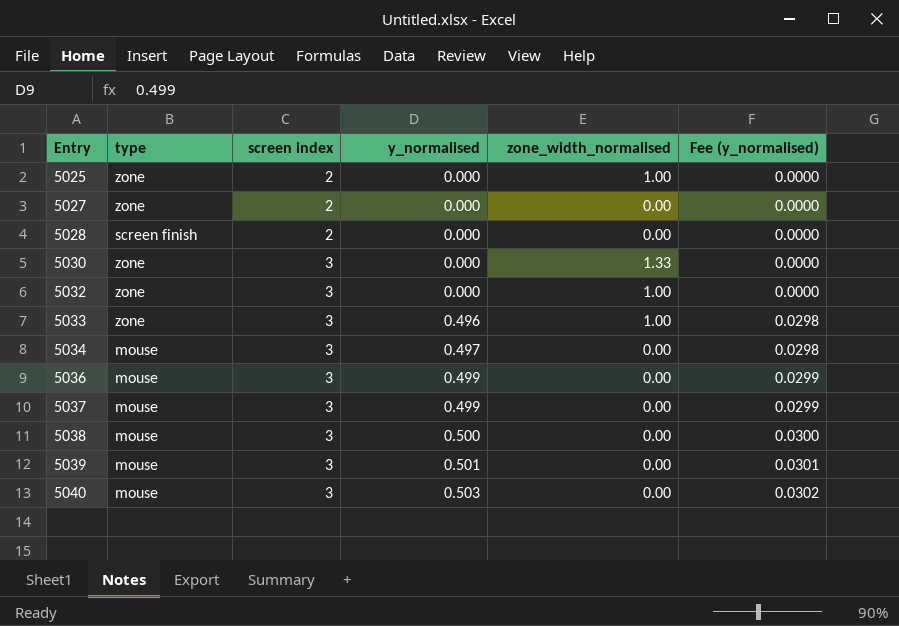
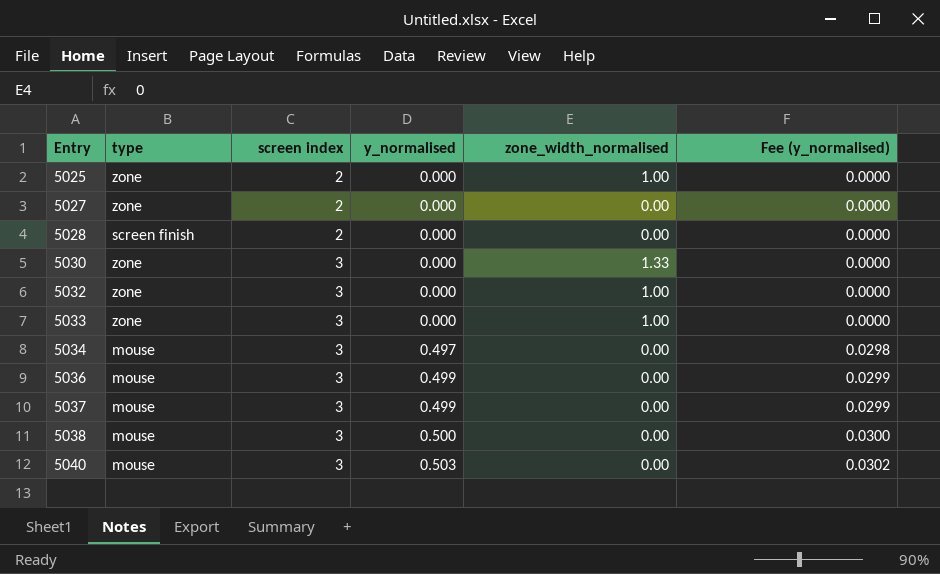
row 5039: mouse | 3 | 0.501 | 0.00 | 0.0301 -> none
5033 | y_normalised: 0.496 -> 0.000
5033 | Fee (y_normalised): 0.0298 -> 0.0000

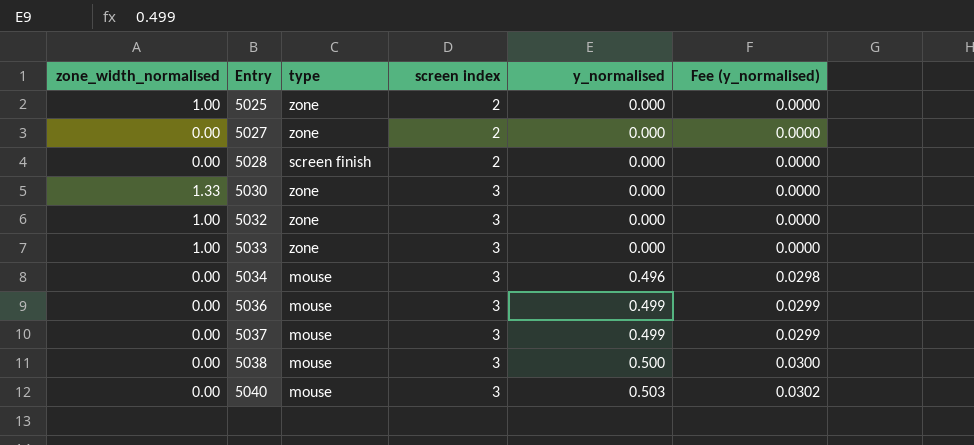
column zone_width_normalised | position: 5 -> 1
5034 | y_normalised: 0.497 -> 0.496

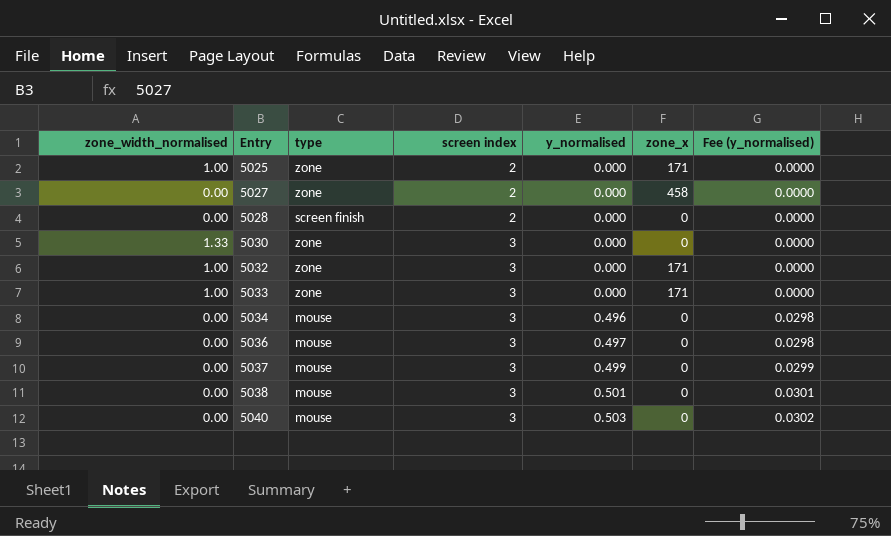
column zone_x | position: none -> 6
5036 | y_normalised: 0.499 -> 0.497
5036 | Fee (y_normalised): 0.0299 -> 0.0298
5038 | y_normalised: 0.500 -> 0.501
5038 | Fee (y_normalised): 0.0300 -> 0.0301

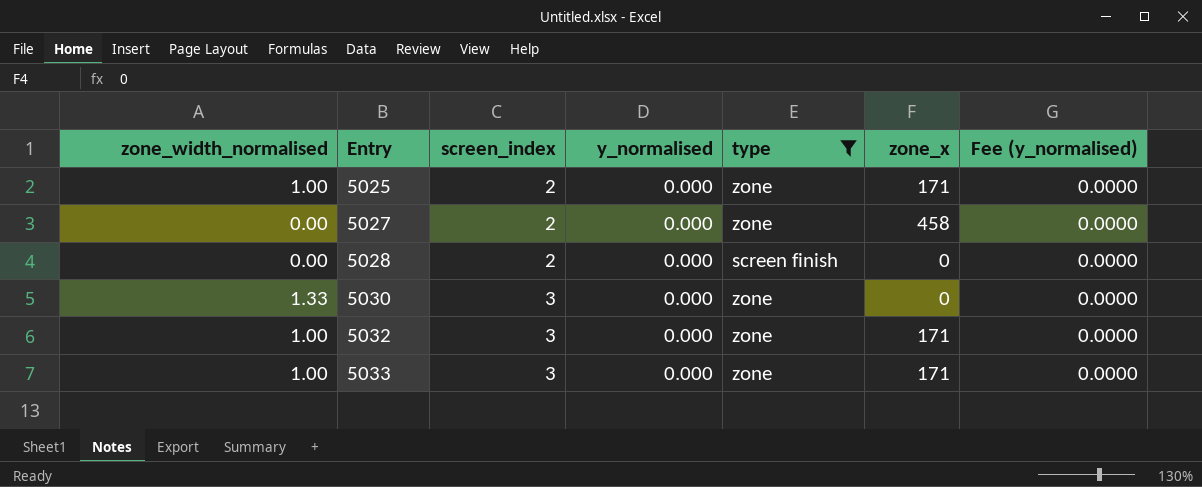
filter: none -> type != mouse
column name: screen index -> screen_index
column type | position: 3 -> 5

